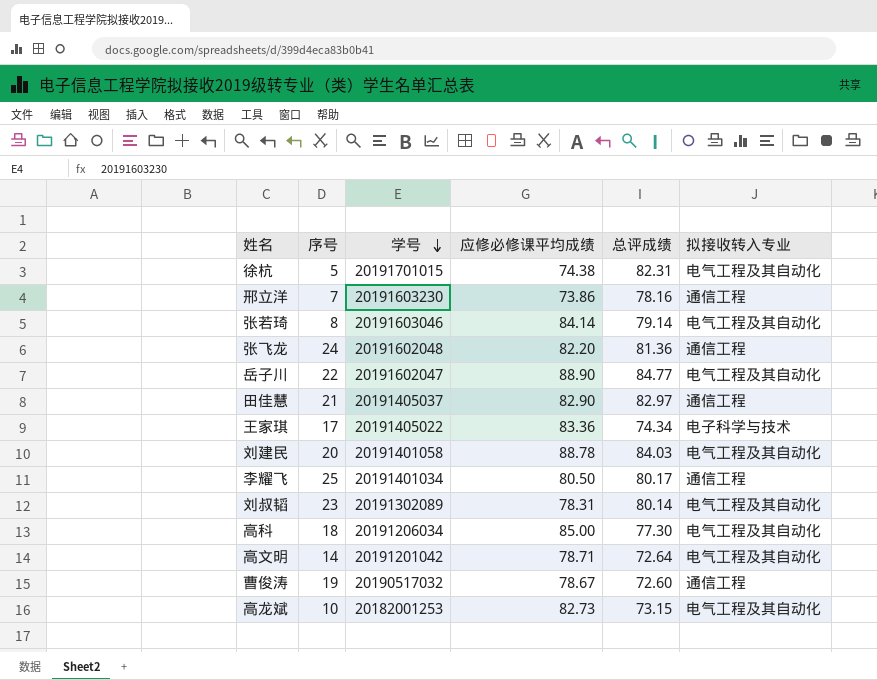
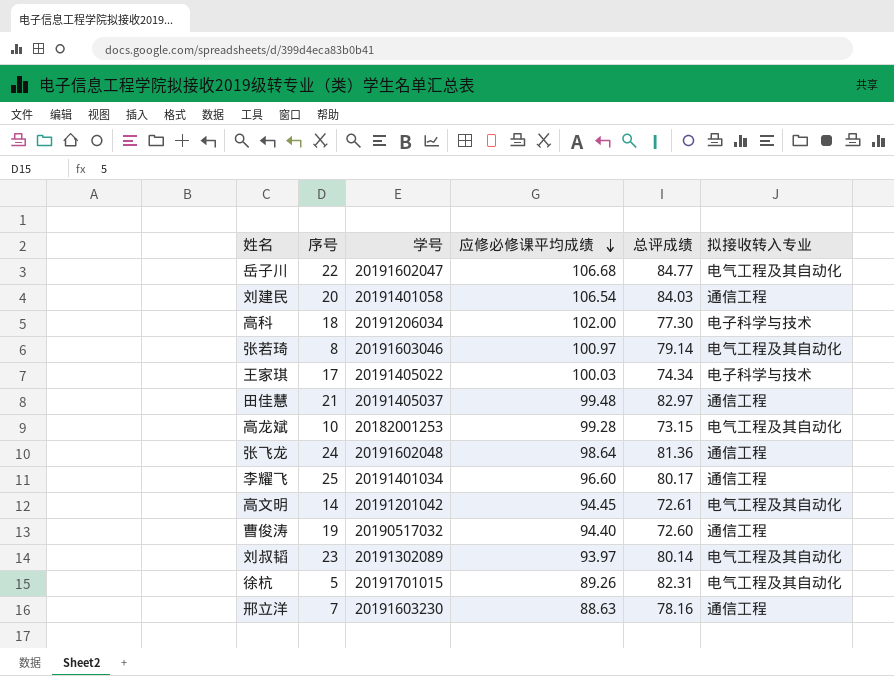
row order: 学号 descending -> 应修必修课平均成绩 descending
岳子川 | 应修必修课平均成绩: 88.90 -> 106.68
刘建民 | 应修必修课平均成绩: 88.78 -> 106.54
刘建民 | 拟接收转入专业: 电气工程及其自动化 -> 通信工程
高科 | 应修必修课平均成绩: 85.00 -> 102.00
高科 | 拟接收转入专业: 电气工程及其自动化 -> 电子科学与技术
张若琦 | 应修必修课平均成绩: 84.14 -> 100.97
王家琪 | 应修必修课平均成绩: 83.36 -> 100.03
田佳慧 | 应修必修课平均成绩: 82.90 -> 99.48
高龙斌 | 应修必修课平均成绩: 82.73 -> 99.28
张飞龙 | 应修必修课平均成绩: 82.20 -> 98.64
李耀飞 | 应修必修课平均成绩: 80.50 -> 96.60
高文明 | 应修必修课平均成绩: 78.71 -> 94.45
高文明 | 总评成绩: 72.64 -> 72.61
曹俊涛 | 应修必修课平均成绩: 78.67 -> 94.40
刘叔韬 | 应修必修课平均成绩: 78.31 -> 93.97
徐杭 | 应修必修课平均成绩: 74.38 -> 89.26
邢立洋 | 应修必修课平均成绩: 73.86 -> 88.63

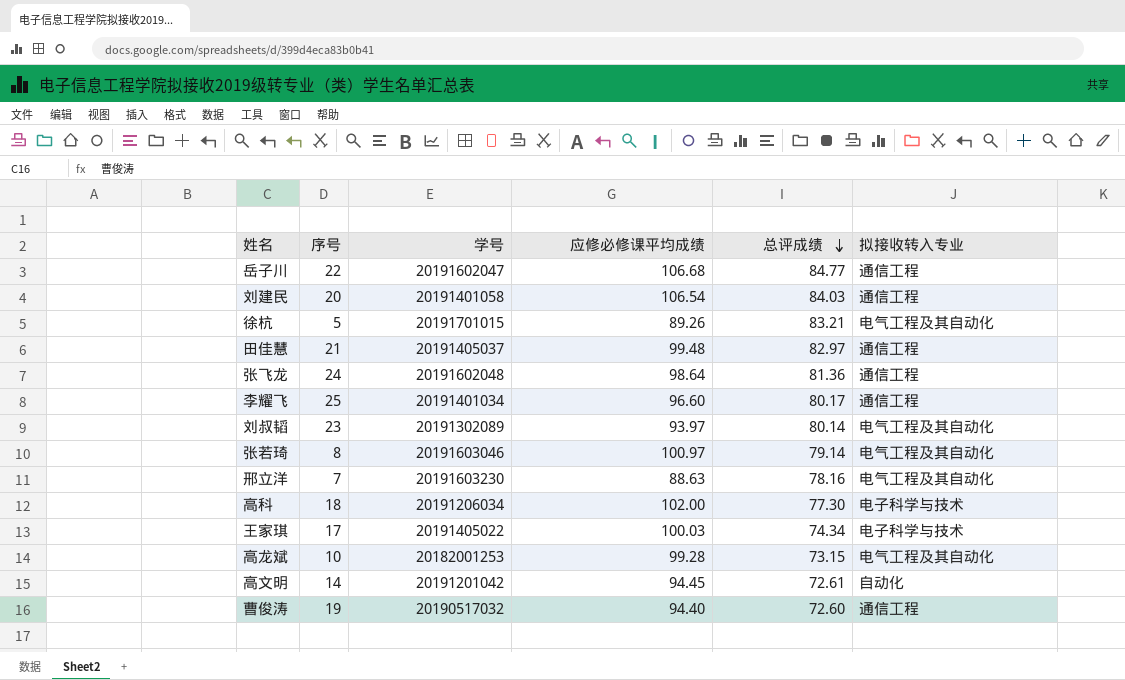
row order: 应修必修课平均成绩 descending -> 总评成绩 descending
岳子川 | 拟接收转入专业: 电气工程及其自动化 -> 通信工程
徐杭 | 总评成绩: 82.31 -> 83.21
邢立洋 | 拟接收转入专业: 通信工程 -> 电气工程及其自动化
高文明 | 拟接收转入专业: 电气工程及其自动化 -> 自动化

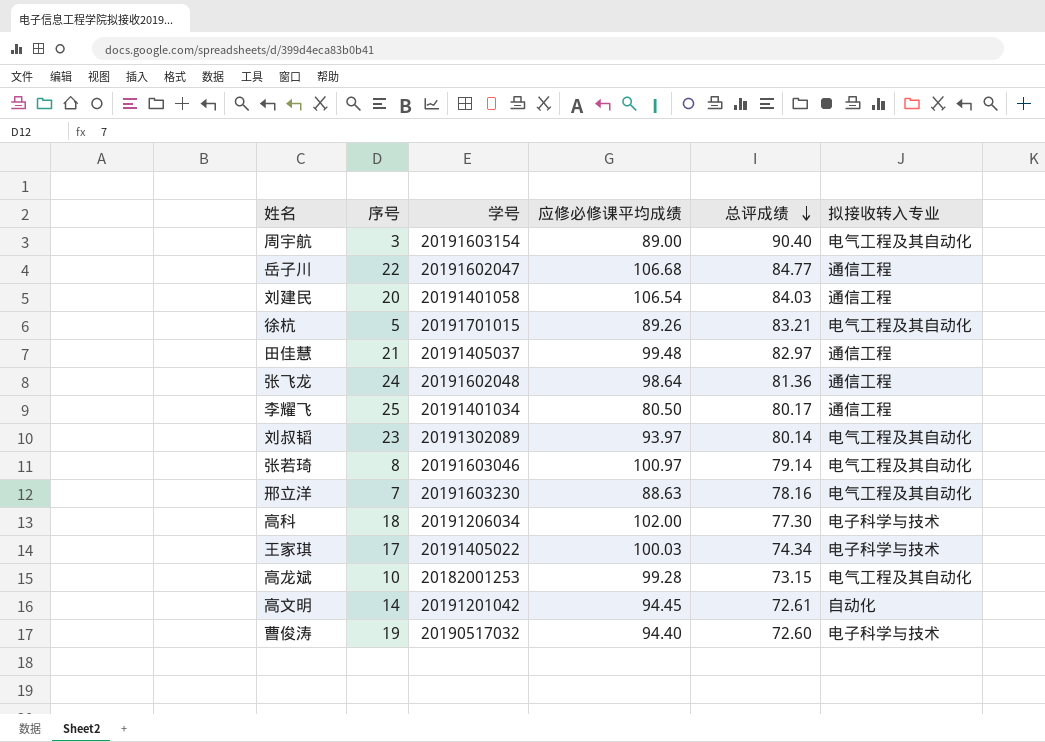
row 周宇航: none -> 3 | 20191603154 | 89.00 | 90.40 | 电气工程及其自动化
李耀飞 | 应修必修课平均成绩: 96.60 -> 80.50
曹俊涛 | 拟接收转入专业: 通信工程 -> 电子科学与技术

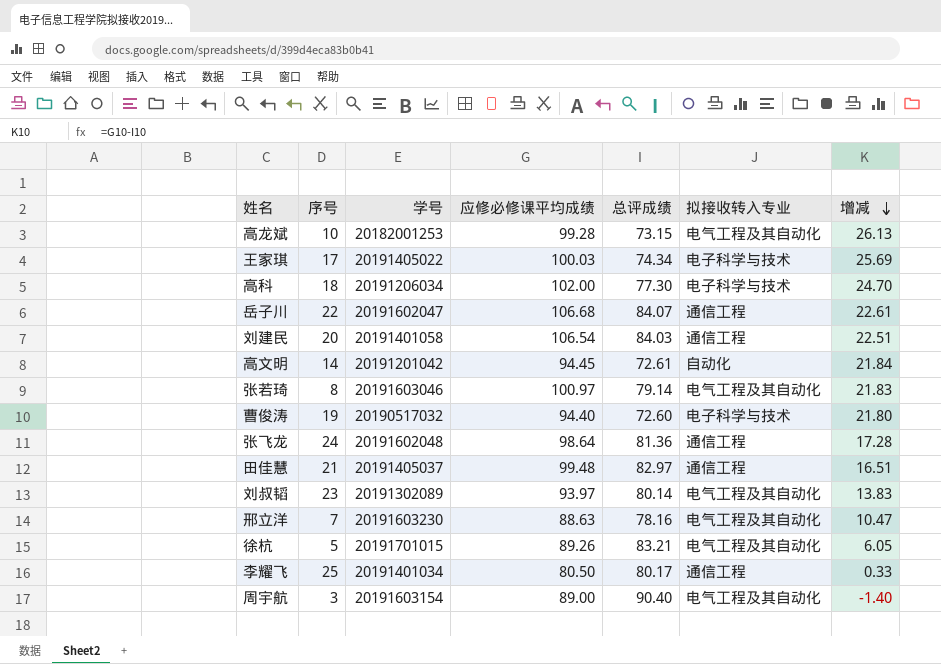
row order: 总评成绩 descending -> 增减 descending
column 增减 | formula: none -> [应修必修课平均成绩] - [总评成绩]
岳子川 | 总评成绩: 84.77 -> 84.07

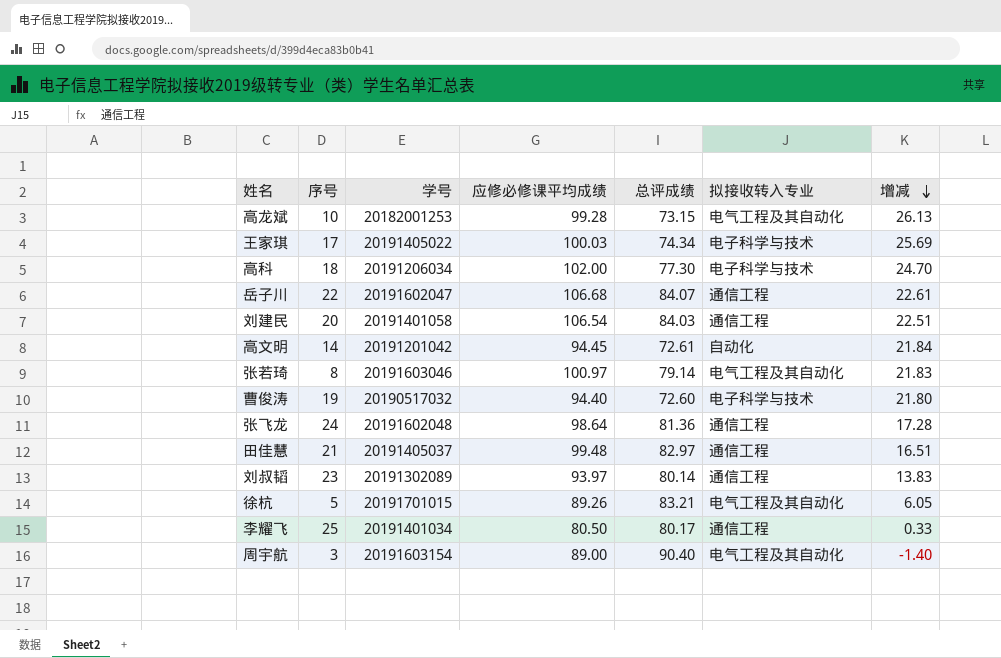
row 邢立洋: 7 | 20191603230 | 88.63 | 78.16 | 电气工程及其自动化 | 10.47 -> none
刘叔韬 | 拟接收转入专业: 电气工程及其自动化 -> 通信工程

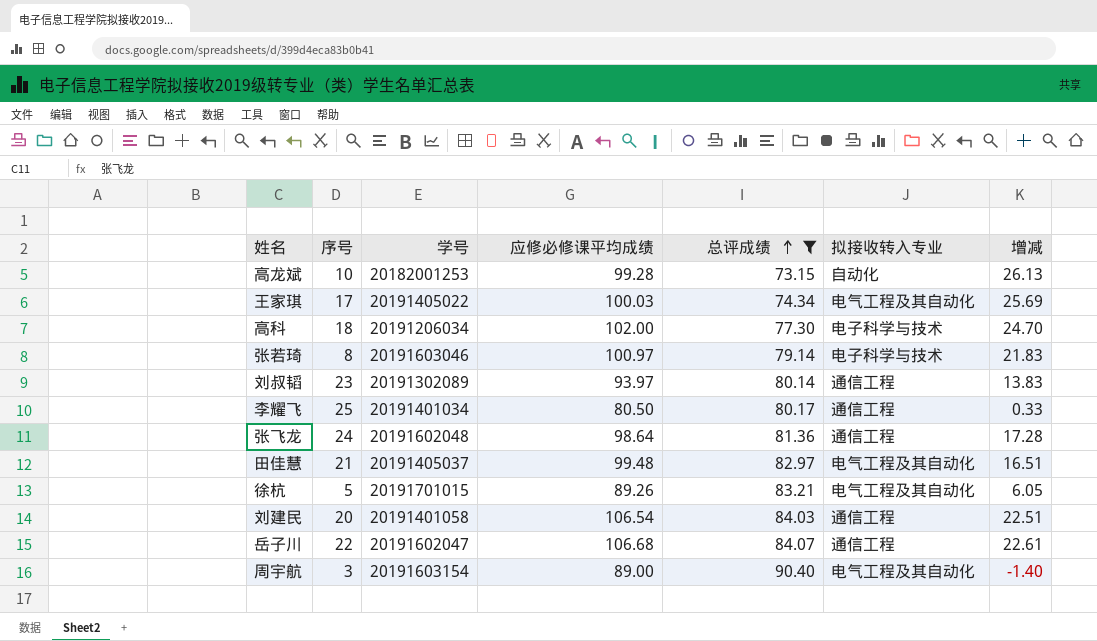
filter: none -> 总评成绩 >= 73.15
row order: 增减 descending -> 总评成绩 ascending
高龙斌 | 拟接收转入专业: 电气工程及其自动化 -> 自动化
王家琪 | 拟接收转入专业: 电子科学与技术 -> 电气工程及其自动化
张若琦 | 拟接收转入专业: 电气工程及其自动化 -> 电子科学与技术
田佳慧 | 拟接收转入专业: 通信工程 -> 电气工程及其自动化

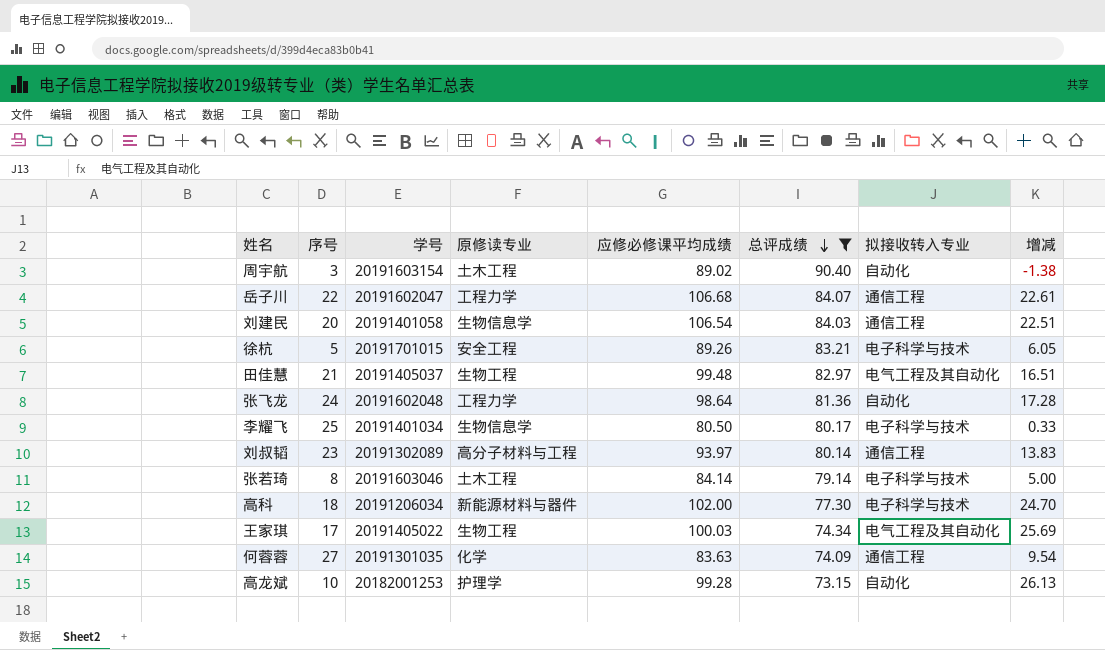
row order: 总评成绩 ascending -> 总评成绩 descending
column 原修读专业 | position: none -> 4
周宇航 | 应修必修课平均成绩: 89.00 -> 89.02
周宇航 | 拟接收转入专业: 电气工程及其自动化 -> 自动化
周宇航 | 增减: -1.40 -> -1.38
徐杭 | 拟接收转入专业: 电气工程及其自动化 -> 电子科学与技术
张飞龙 | 拟接收转入专业: 通信工程 -> 自动化
李耀飞 | 拟接收转入专业: 通信工程 -> 电子科学与技术
张若琦 | 应修必修课平均成绩: 100.97 -> 84.14
张若琦 | 增减: 21.83 -> 5.00
row 何蓉蓉: none -> 27 | 20191301035 | 化学 | 83.63 | 74.09 | 通信工程 | 9.54

